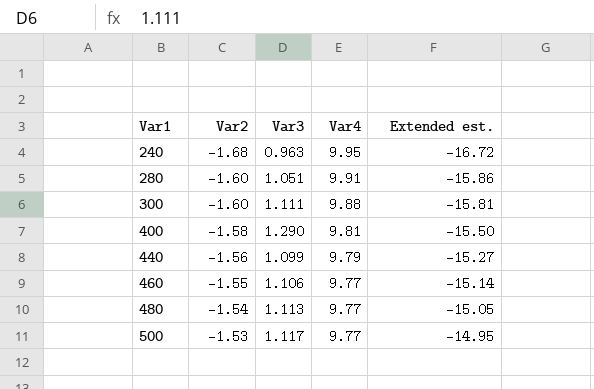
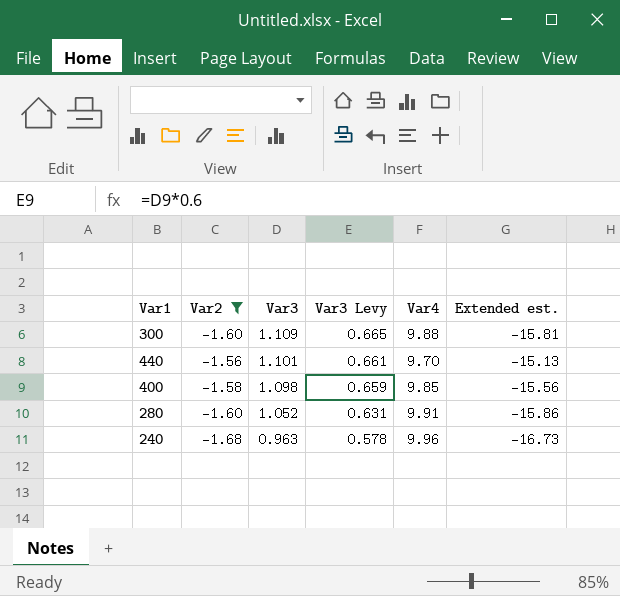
filter: none -> Var2 <= -1.56
row order: Var1 ascending -> Var3 descending
column Var3 Levy | formula: none -> [Var3] * 0.6
300 | Var3: 1.111 -> 1.109
440 | Var3: 1.099 -> 1.101
440 | Var4: 9.79 -> 9.70
440 | Extended est.: -15.27 -> -15.13
400 | Var3: 1.290 -> 1.098
400 | Var4: 9.81 -> 9.85
400 | Extended est.: -15.50 -> -15.56
280 | Var3: 1.051 -> 1.052
240 | Var4: 9.95 -> 9.96
240 | Extended est.: -16.72 -> -16.73

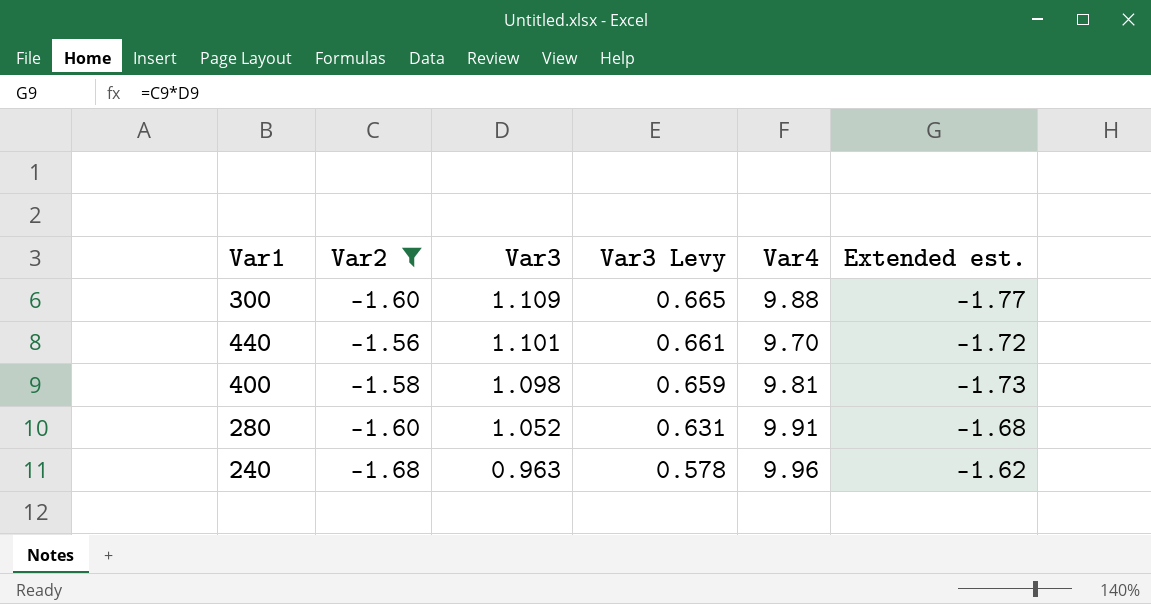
column Extended est. | formula: [Var2] * [Var4] -> [Var2] * [Var3]
400 | Var4: 9.85 -> 9.81

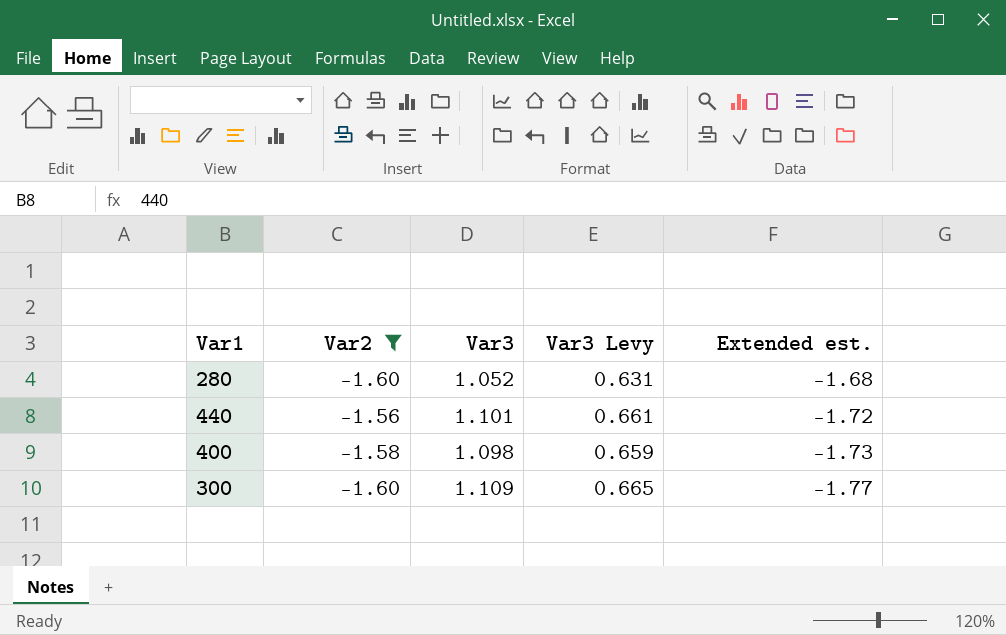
row order: Var3 descending -> Extended est. descending
column Var4 | position: 5 -> none
row 240: -1.68 | 0.963 | 0.578 | 9.96 | -1.62 -> none

